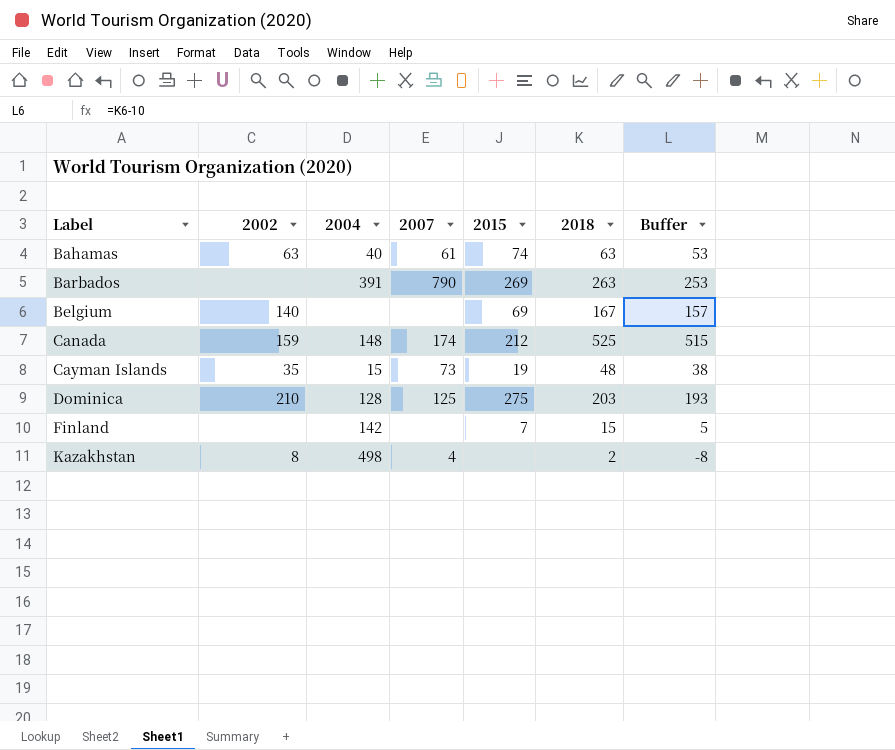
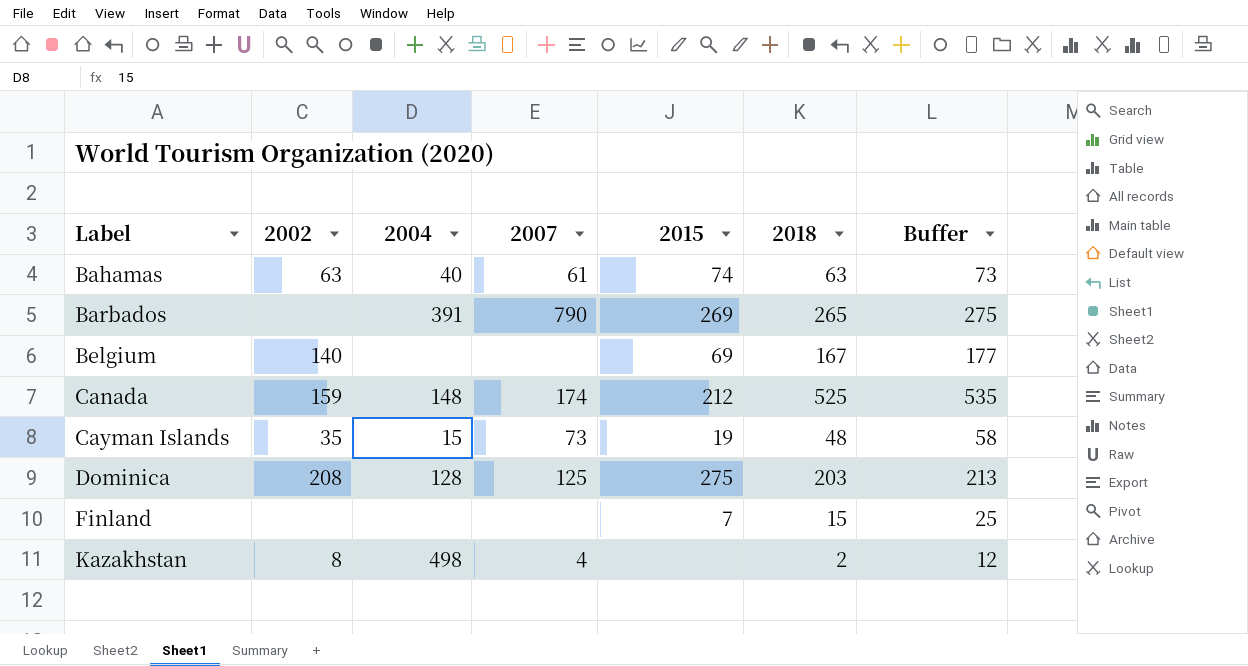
column Buffer | formula: [2018] - 10 -> [2018] + 10
Barbados | 2018: 263 -> 265
Dominica | 2002: 210 -> 208
Finland | 2004: 142 -> none

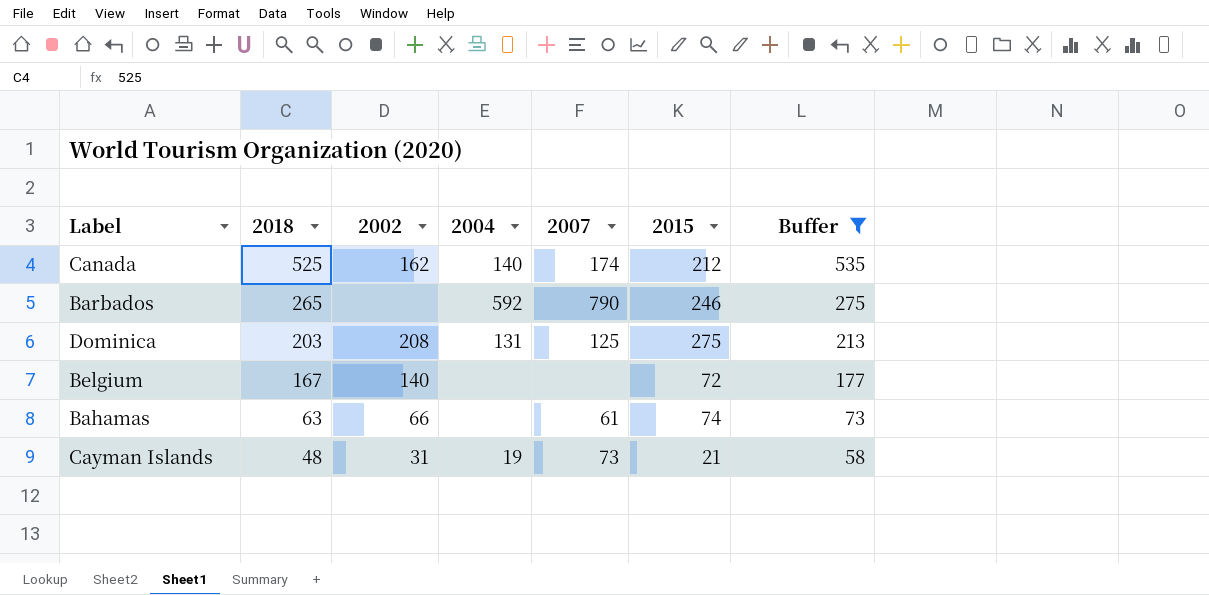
filter: none -> Buffer >= 58
row order: Label ascending -> 2018 descending
column 2018 | position: 6 -> 2
Canada | 2002: 159 -> 162
Canada | 2004: 148 -> 140
Barbados | 2004: 391 -> 592
Barbados | 2015: 269 -> 246
Dominica | 2004: 128 -> 131
Belgium | 2015: 69 -> 72
Bahamas | 2002: 63 -> 66
Bahamas | 2004: 40 -> none
Cayman Islands | 2002: 35 -> 31
Cayman Islands | 2004: 15 -> 19
Cayman Islands | 2015: 19 -> 21

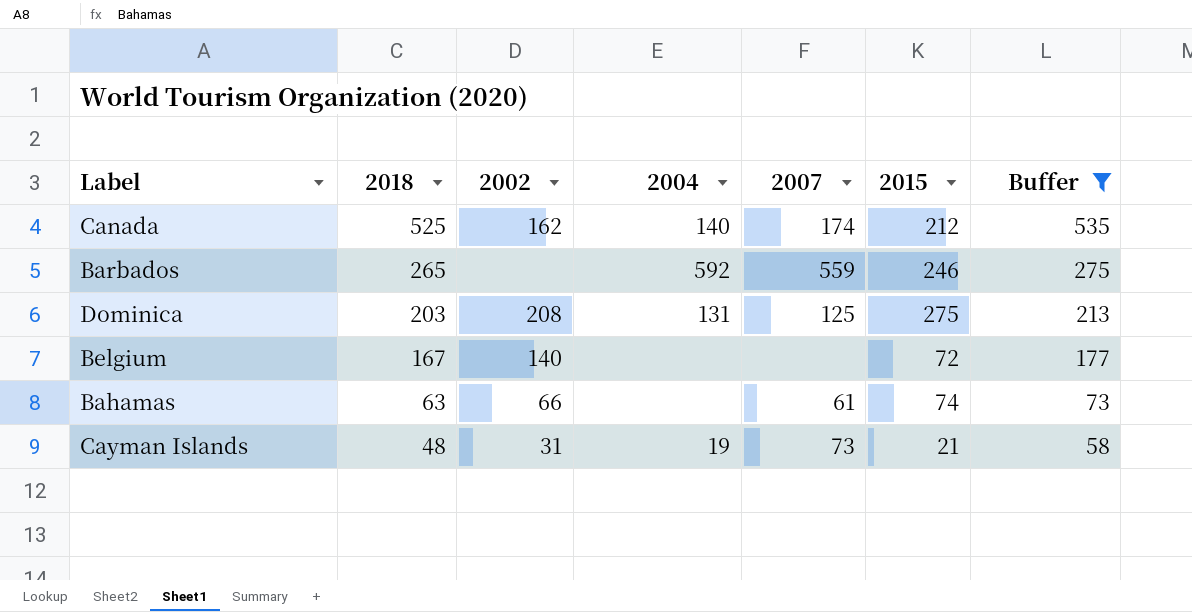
Barbados | 2007: 790 -> 559

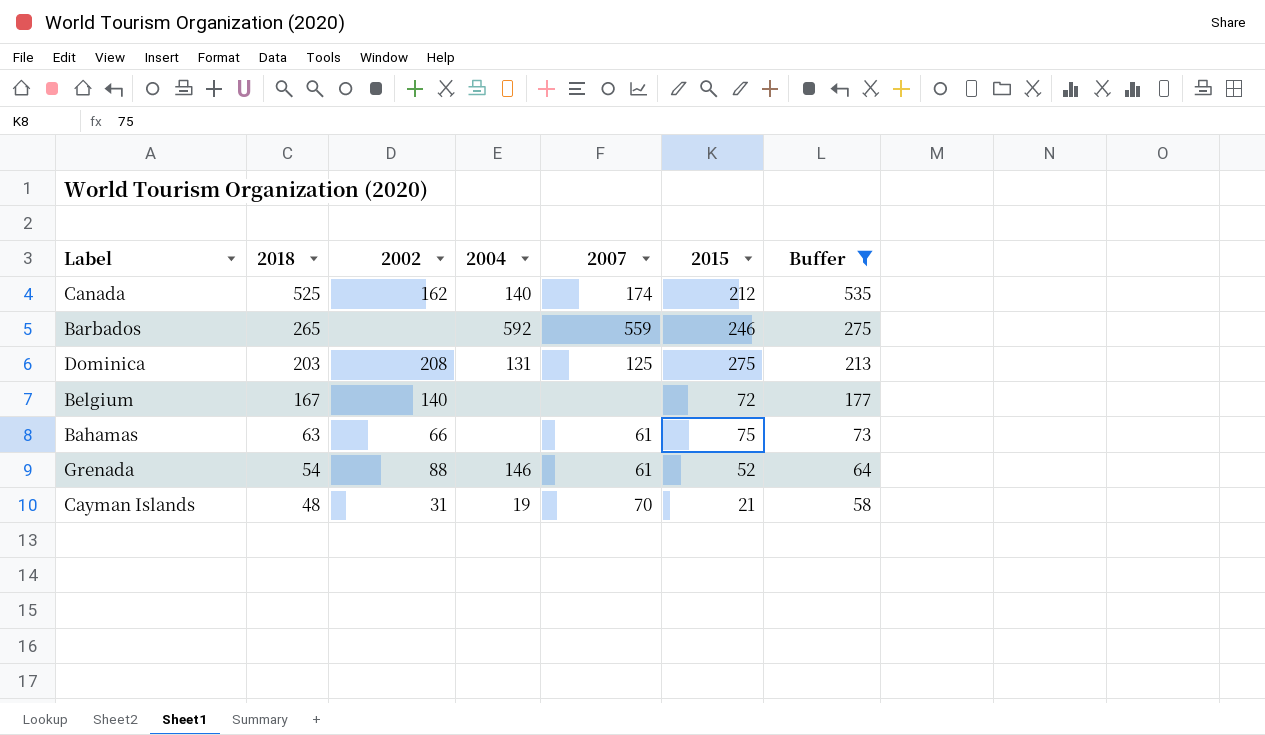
Bahamas | 2015: 74 -> 75
row Grenada: none -> 54 | 88 | 146 | 61 | 52 | 64
Cayman Islands | 2007: 73 -> 70

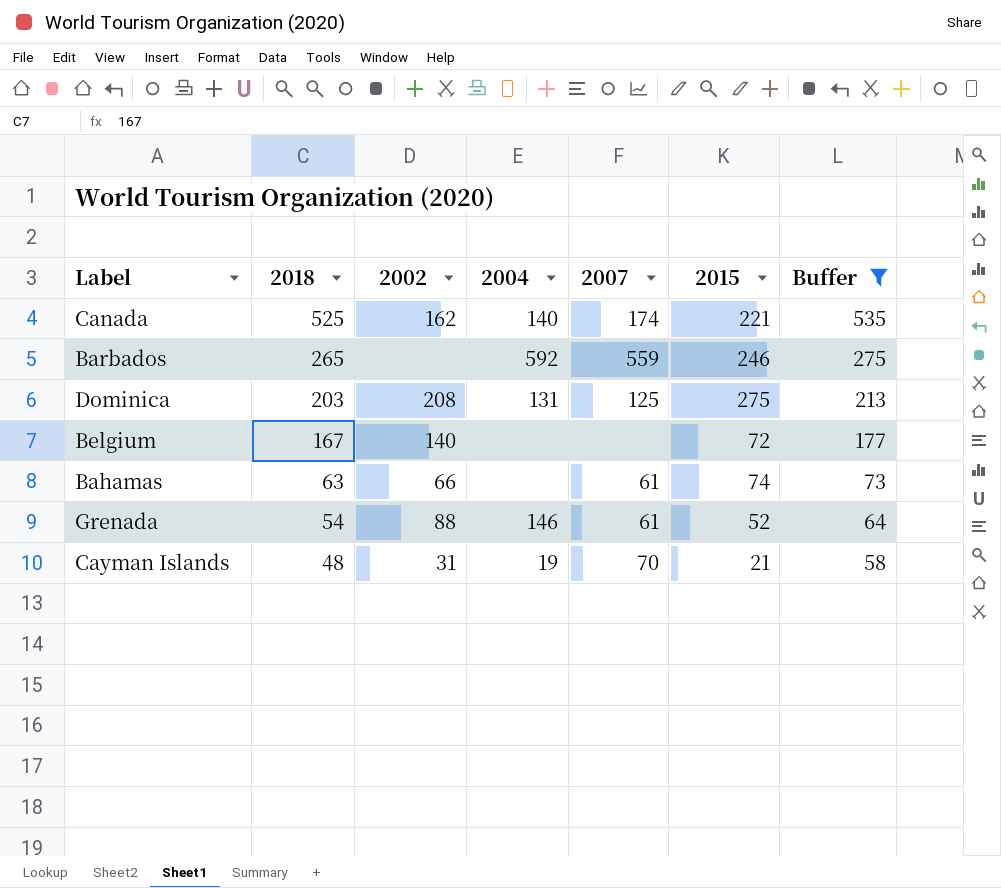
Canada | 2015: 212 -> 221
Bahamas | 2015: 75 -> 74

